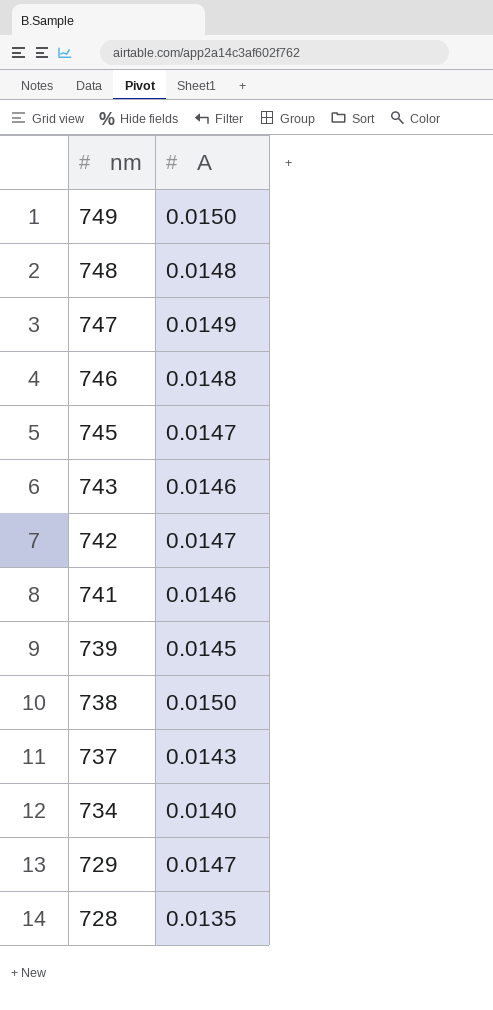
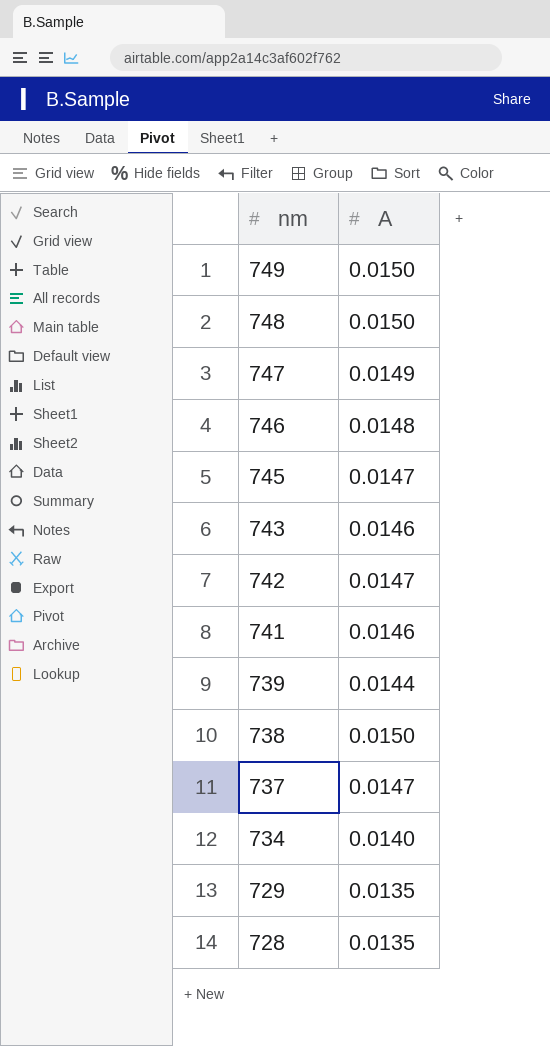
748 | A: 0.0148 -> 0.0150
739 | A: 0.0145 -> 0.0144
737 | A: 0.0143 -> 0.0147
729 | A: 0.0147 -> 0.0135

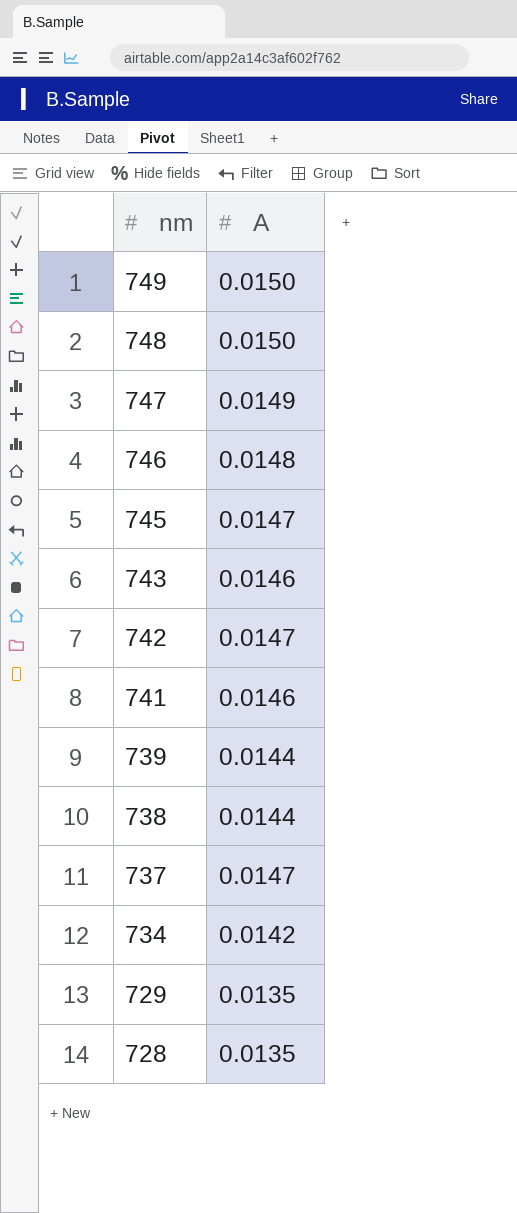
738 | A: 0.0150 -> 0.0144
734 | A: 0.0140 -> 0.0142

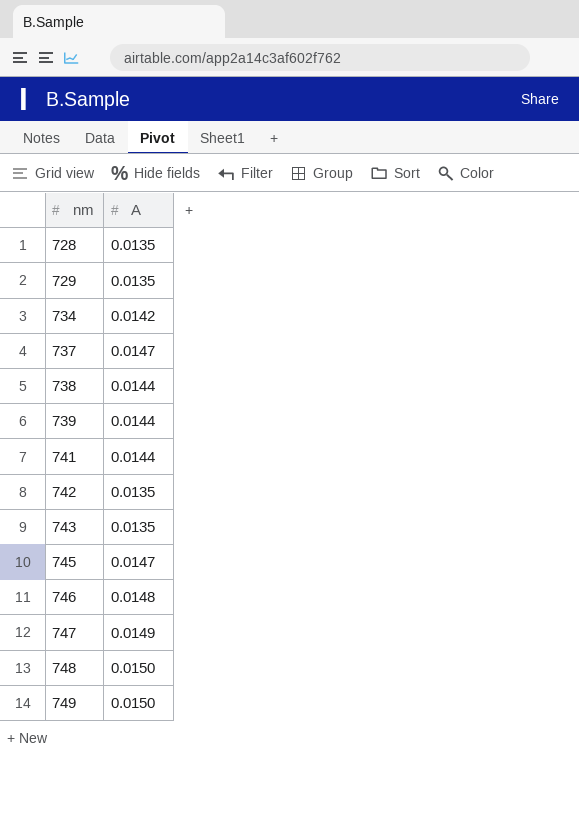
row order: nm descending -> nm ascending
741 | A: 0.0146 -> 0.0144
742 | A: 0.0147 -> 0.0135
743 | A: 0.0146 -> 0.0135

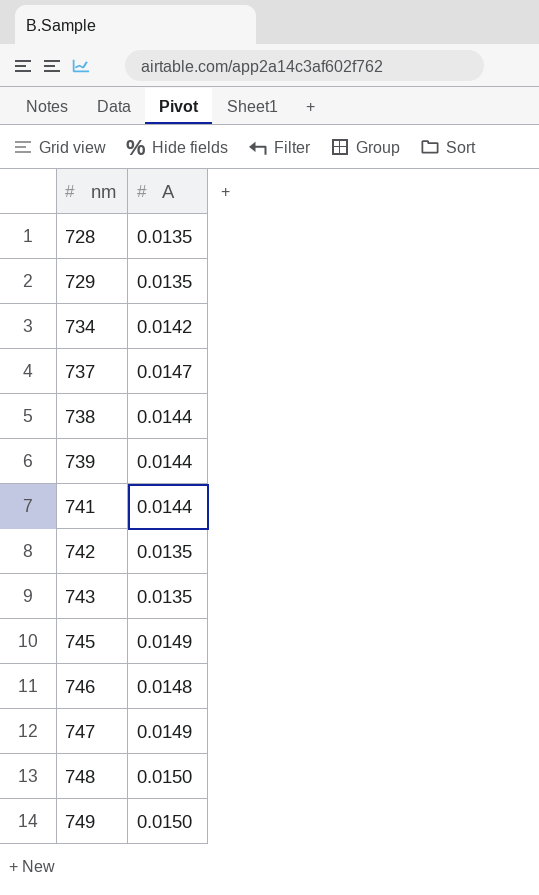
745 | A: 0.0147 -> 0.0149

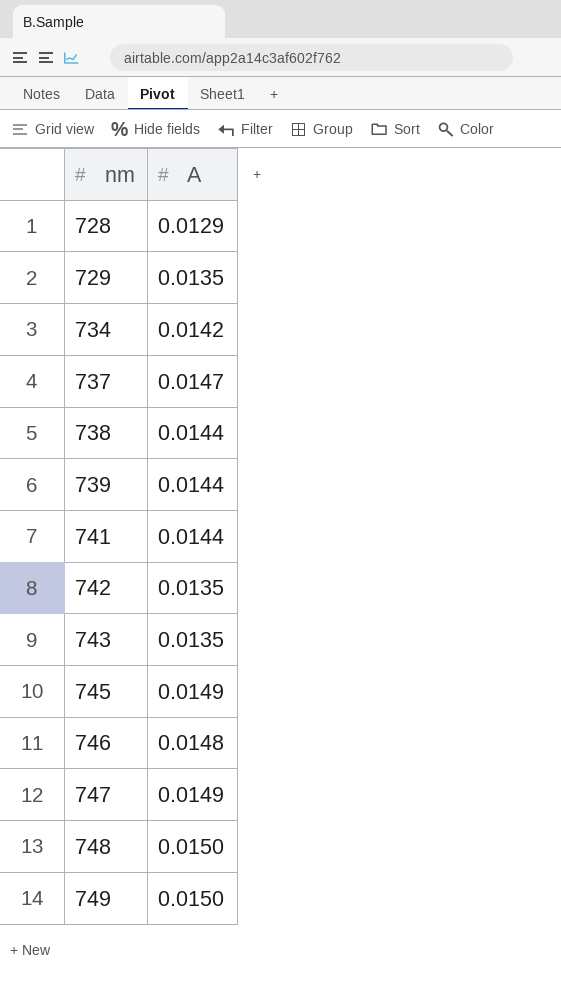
728 | A: 0.0135 -> 0.0129

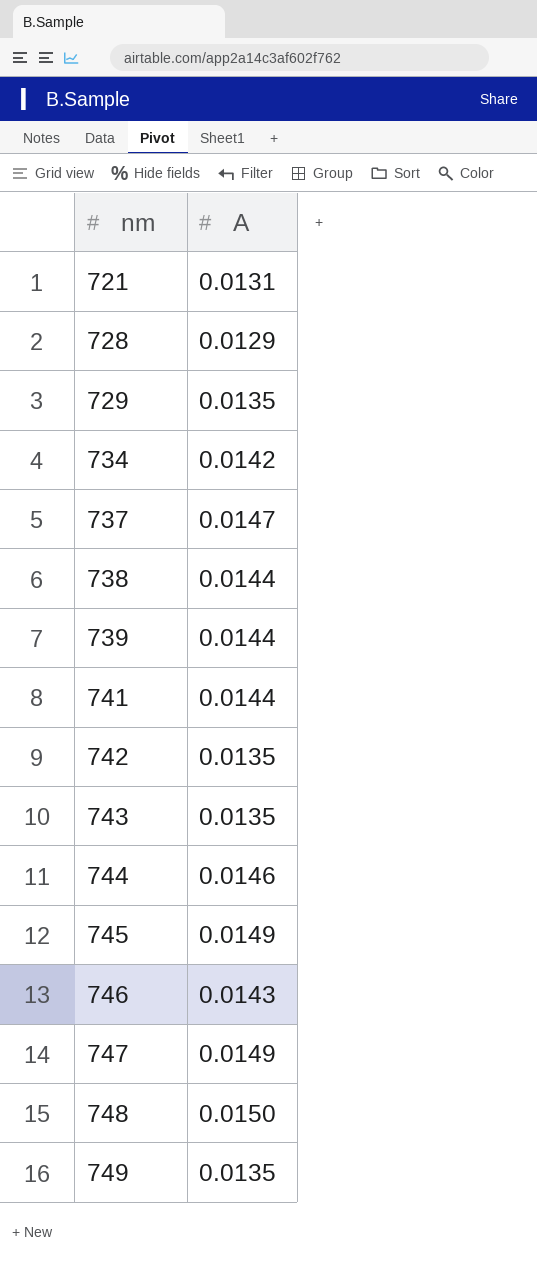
row 721: none -> 0.0131
row 744: none -> 0.0146
746 | A: 0.0148 -> 0.0143
749 | A: 0.0150 -> 0.0135

